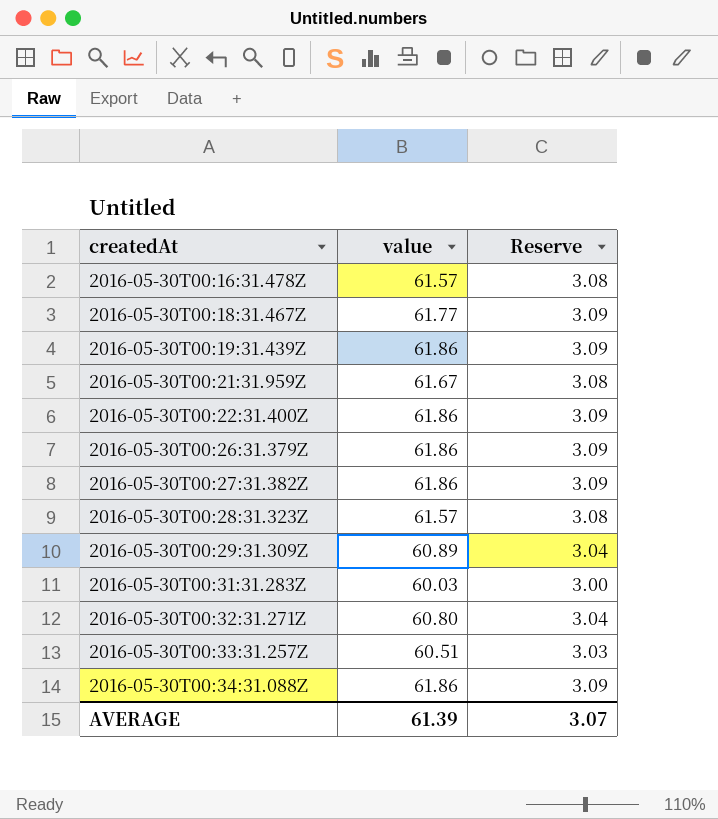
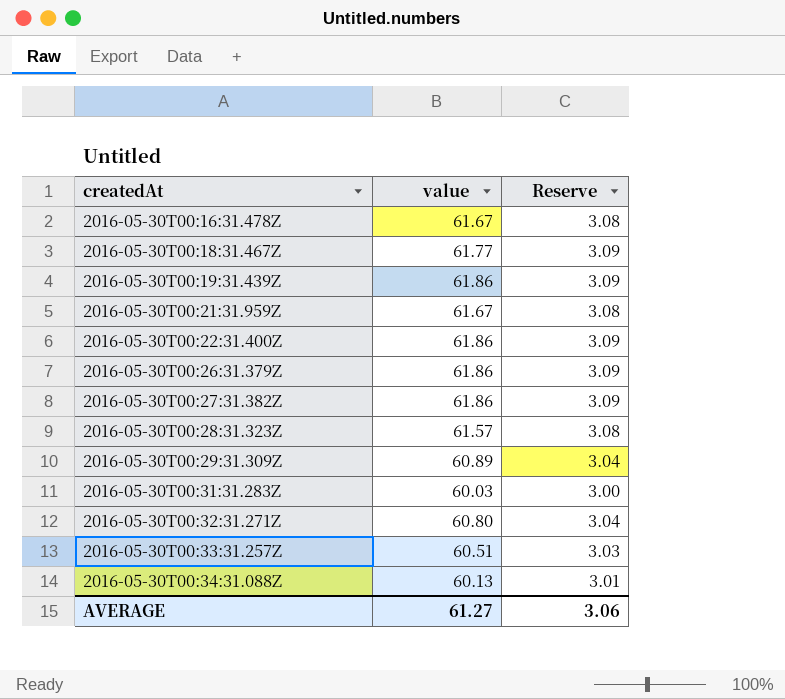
2016-05-30T00:16:31.478Z | value: 61.57 -> 61.67
2016-05-30T00:34:31.088Z | value: 61.86 -> 60.13
2016-05-30T00:34:31.088Z | Reserve: 3.09 -> 3.01
AVERAGE | value: 61.39 -> 61.27
AVERAGE | Reserve: 3.07 -> 3.06

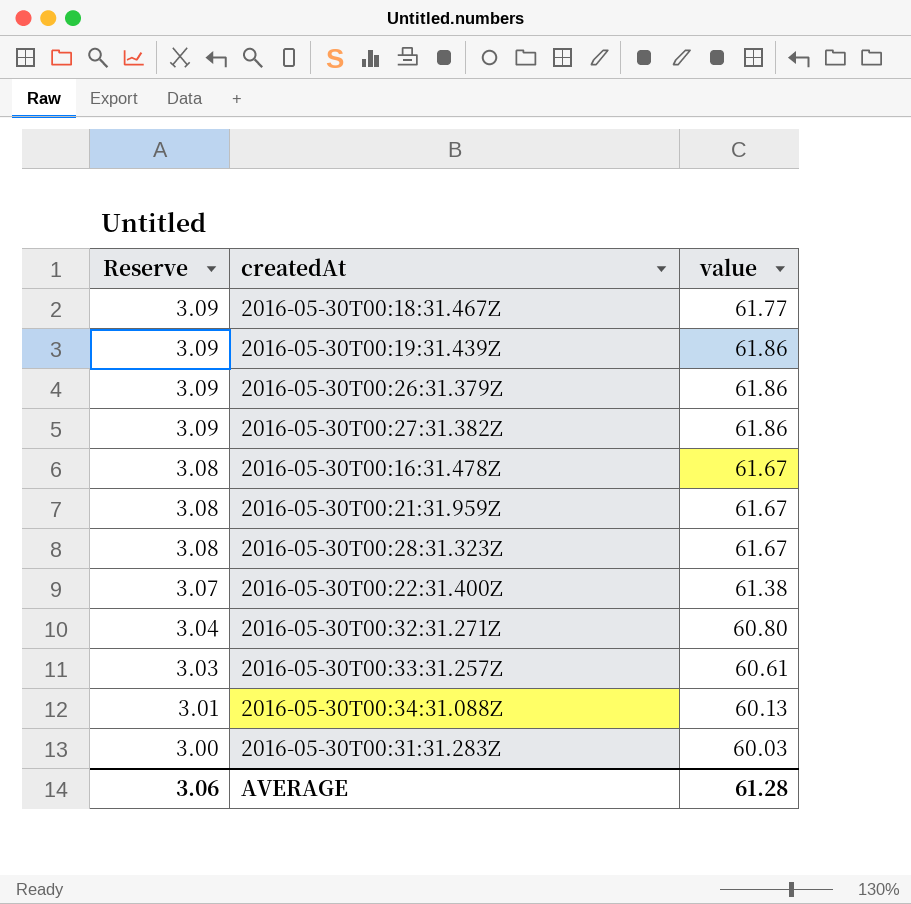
row order: createdAt ascending -> Reserve descending
column Reserve | position: 3 -> 1
row 2016-05-30T00:29:31.309Z: 60.89 | 3.04 -> none
2016-05-30T00:28:31.323Z | value: 61.57 -> 61.67
2016-05-30T00:22:31.400Z | Reserve: 3.09 -> 3.07
2016-05-30T00:22:31.400Z | value: 61.86 -> 61.38
2016-05-30T00:33:31.257Z | value: 60.51 -> 60.61
AVERAGE | value: 61.27 -> 61.28

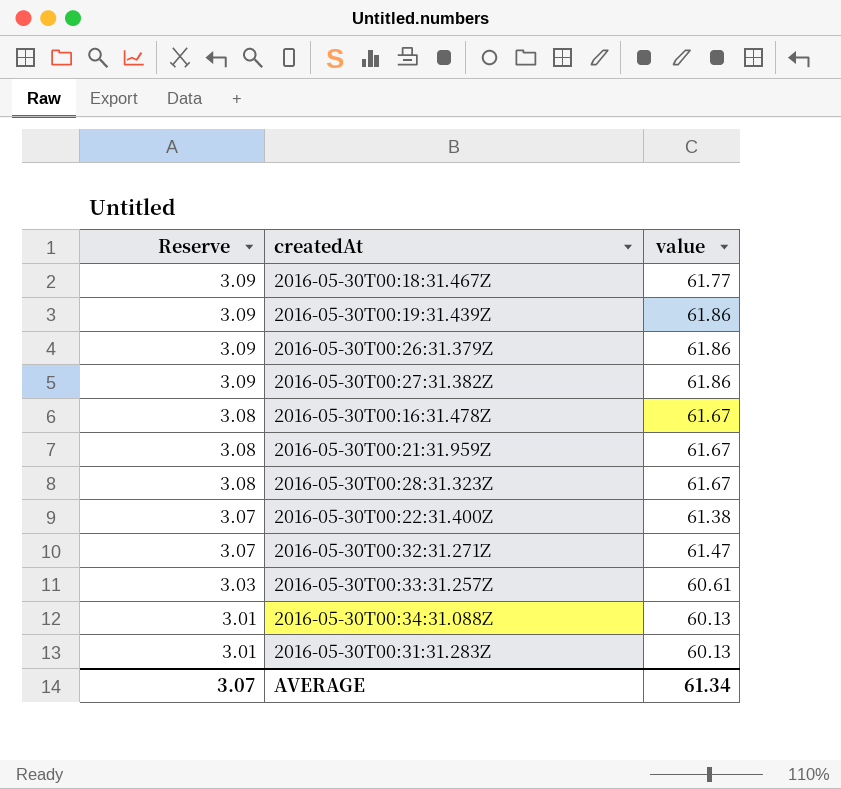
2016-05-30T00:32:31.271Z | Reserve: 3.04 -> 3.07
2016-05-30T00:32:31.271Z | value: 60.80 -> 61.47
2016-05-30T00:31:31.283Z | Reserve: 3.00 -> 3.01
2016-05-30T00:31:31.283Z | value: 60.03 -> 60.13
AVERAGE | Reserve: 3.06 -> 3.07
AVERAGE | value: 61.28 -> 61.34

